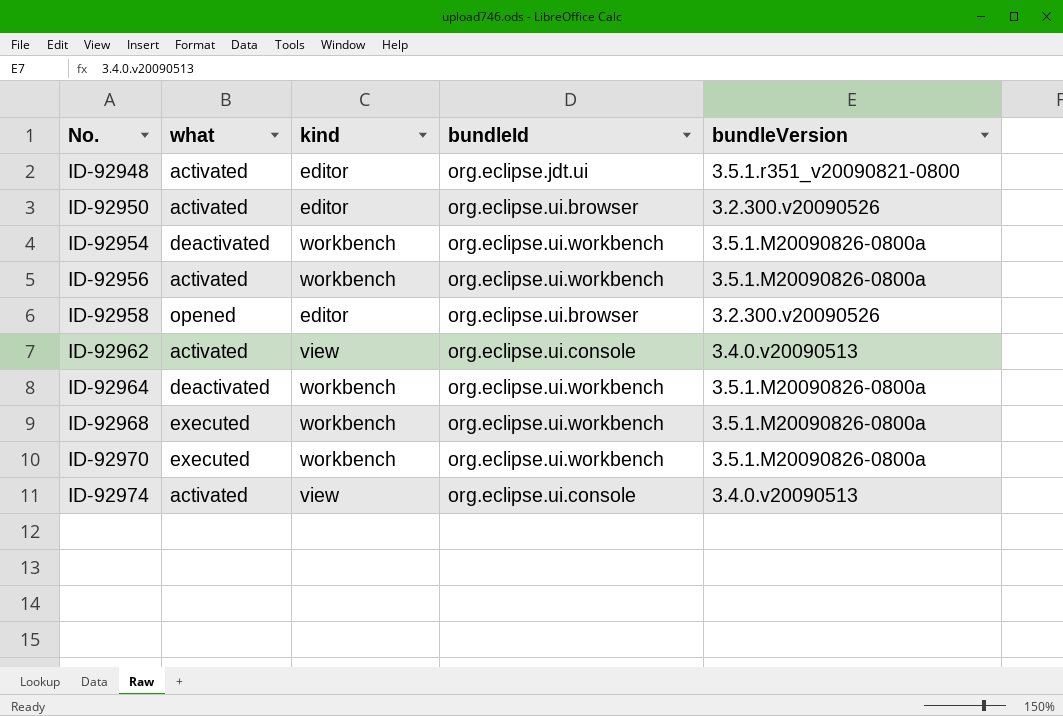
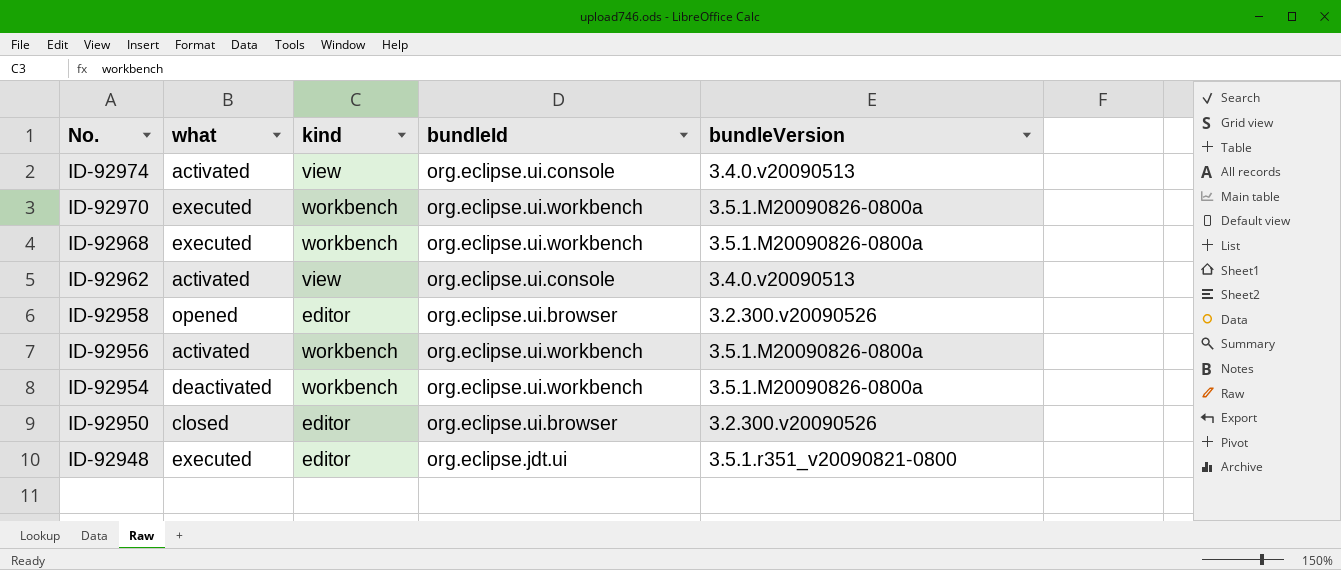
row order: No. ascending -> No. descending
row ID-92964: deactivated | workbench | org.eclipse.ui.workbench | 3.5.1.M20090826-0800a -> none
ID-92950 | what: activated -> closed
ID-92948 | what: activated -> executed

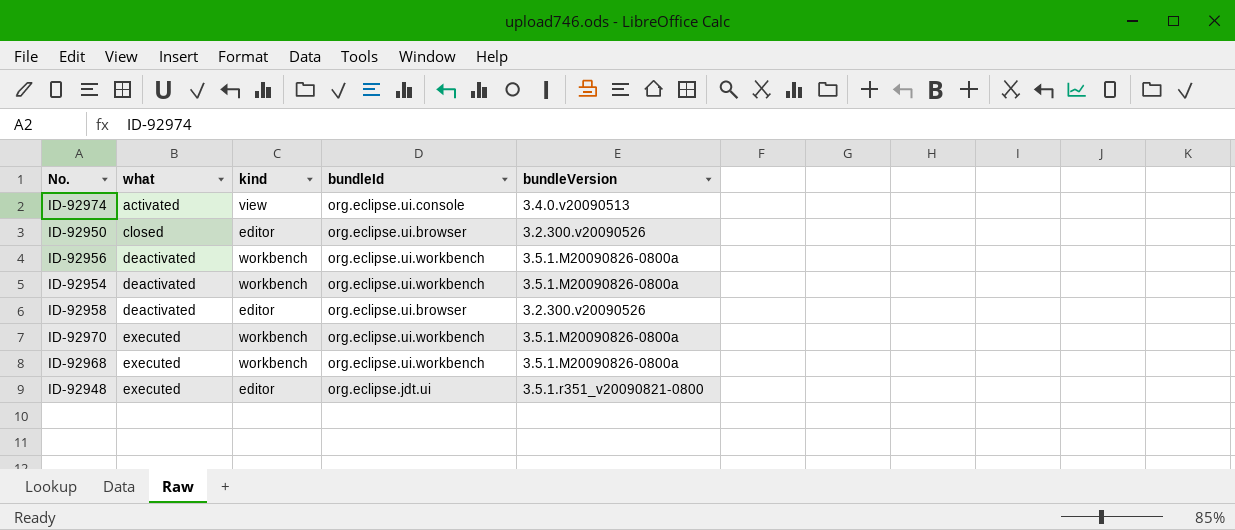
row order: No. descending -> what ascending
row ID-92962: activated | view | org.eclipse.ui.console | 3.4.0.v20090513 -> none
ID-92956 | what: activated -> deactivated
ID-92958 | what: opened -> deactivated

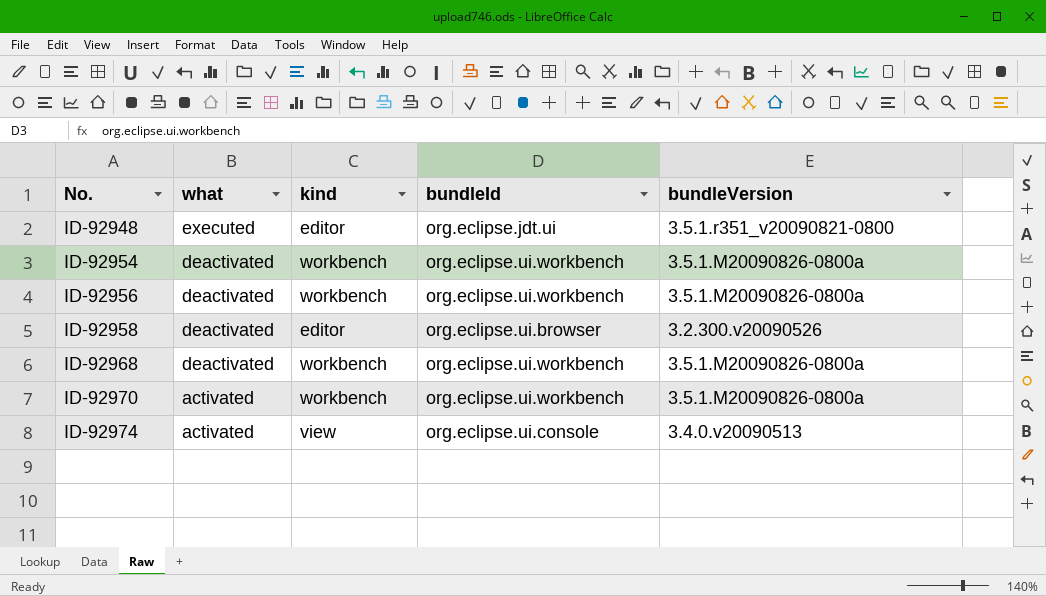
row order: what ascending -> No. ascending
row ID-92950: closed | editor | org.eclipse.ui.browser | 3.2.300.v20090526 -> none
ID-92968 | what: executed -> deactivated
ID-92970 | what: executed -> activated

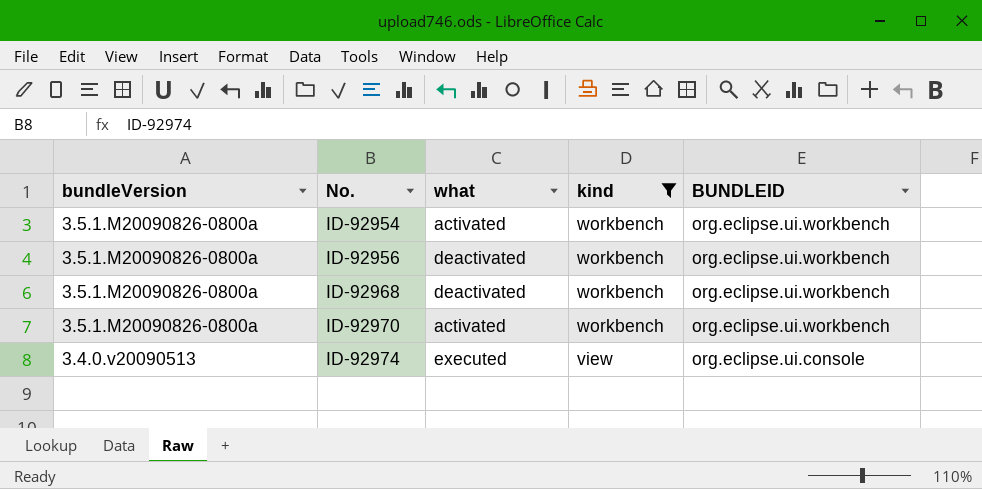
filter: none -> kind != editor
column bundleVersion | position: 5 -> 1
column name: bundleId -> BUNDLEID
ID-92954 | what: deactivated -> activated
ID-92974 | what: activated -> executed

